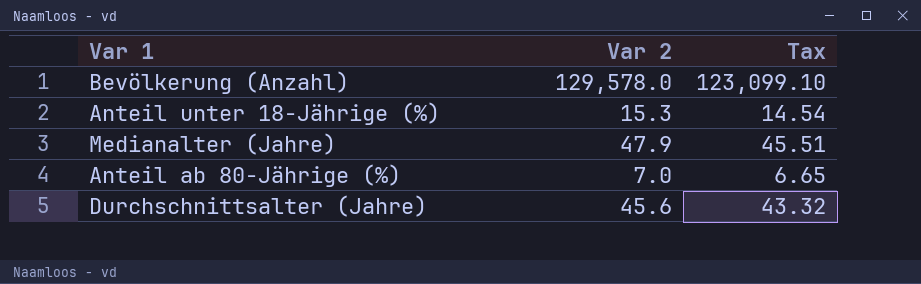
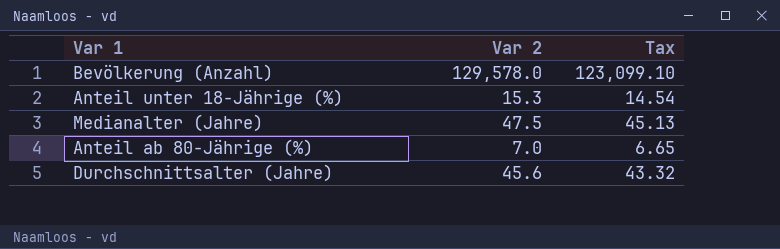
Medianalter (Jahre) | Var 2: 47.9 -> 47.5
Medianalter (Jahre) | Tax: 45.51 -> 45.13

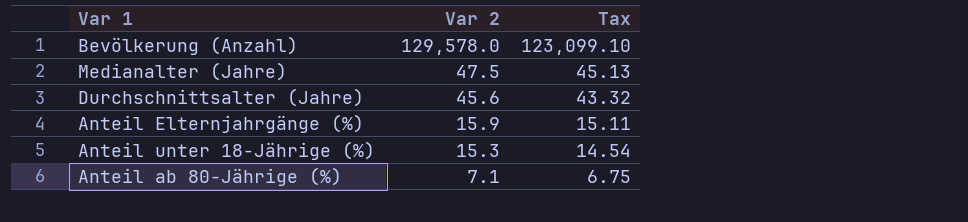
row order: none -> Var 2 descending
row Anteil Elternjahrgänge (%): none -> 15.9 | 15.11
Anteil ab 80-Jährige (%) | Var 2: 7.0 -> 7.1
Anteil ab 80-Jährige (%) | Tax: 6.65 -> 6.75

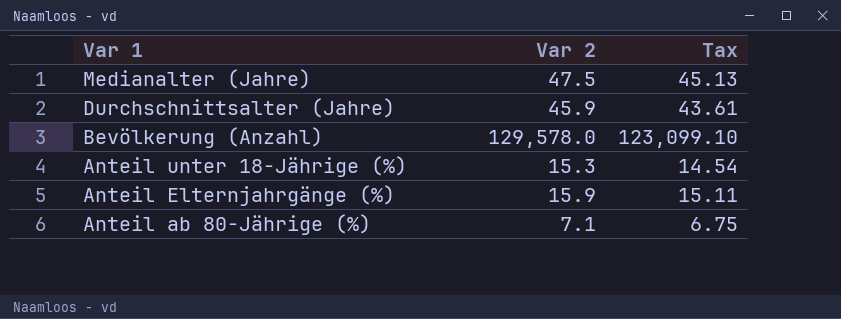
row order: Var 2 descending -> Var 1 descending
Durchschnittsalter (Jahre) | Var 2: 45.6 -> 45.9
Durchschnittsalter (Jahre) | Tax: 43.32 -> 43.61

